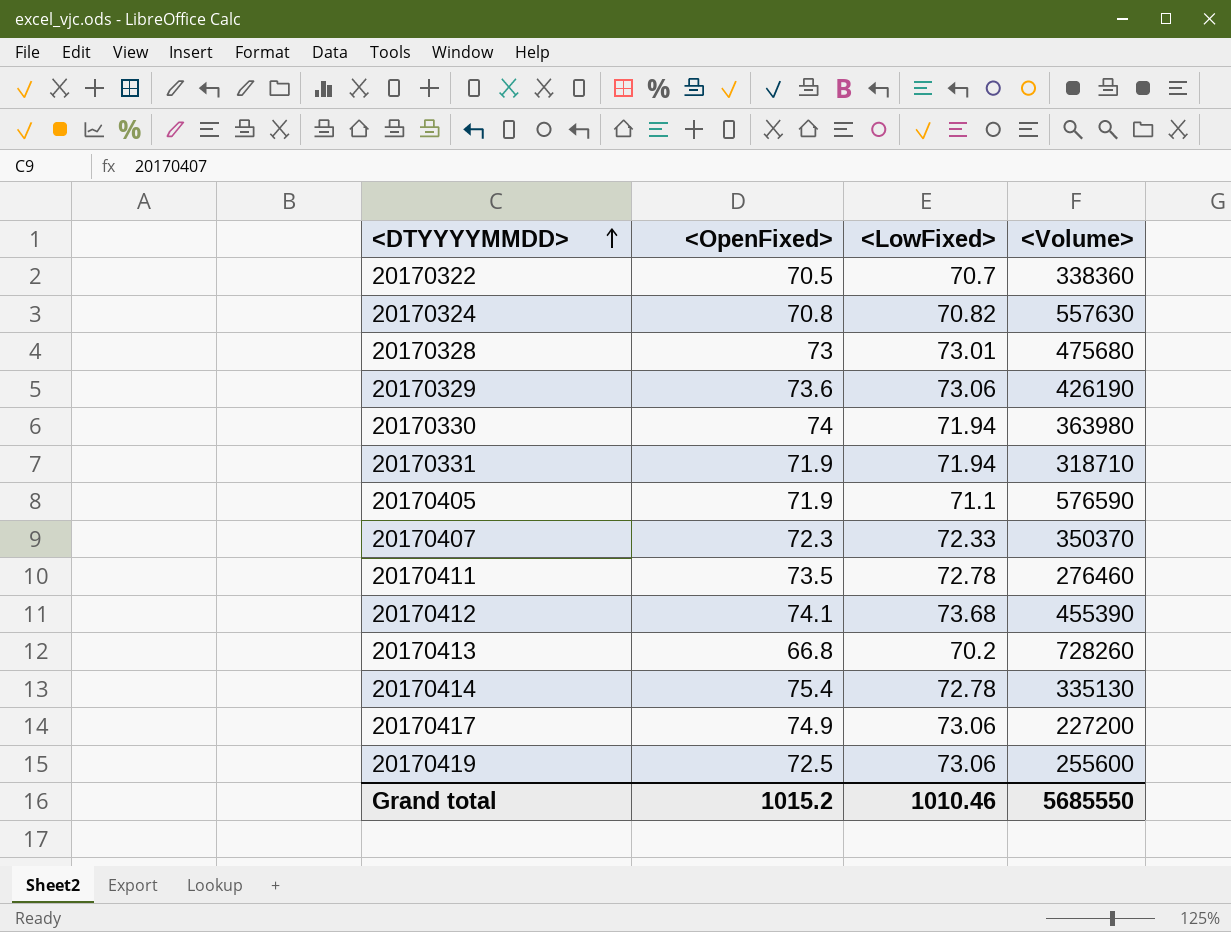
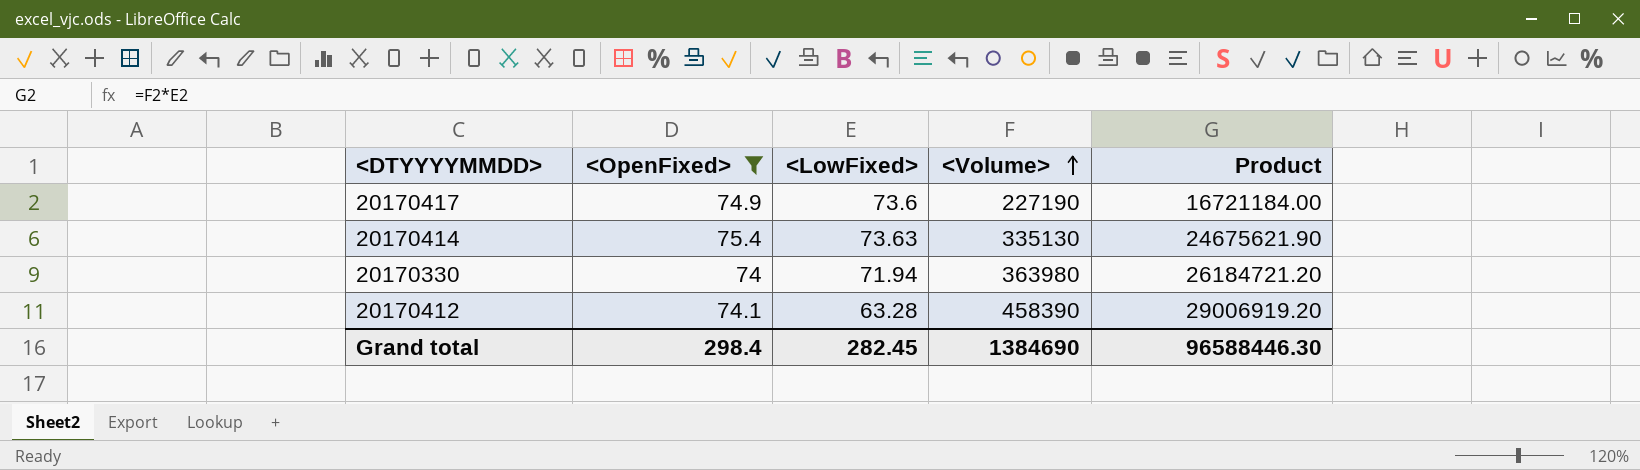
filter: none -> <OpenFixed> >= 74
row order: <DTYYYYMMDD> ascending -> <Volume> ascending
column Product | formula: none -> [<LowFixed>] * [<Volume>]
20170417 | <LowFixed>: 73.06 -> 73.6
20170417 | <Volume>: 227200 -> 227190
20170414 | <LowFixed>: 72.78 -> 73.63
20170412 | <LowFixed>: 73.68 -> 63.28
20170412 | <Volume>: 455390 -> 458390
Grand total | <OpenFixed>: 1015.2 -> 298.4
Grand total | <LowFixed>: 1010.46 -> 282.45
Grand total | <Volume>: 5685550 -> 1384690

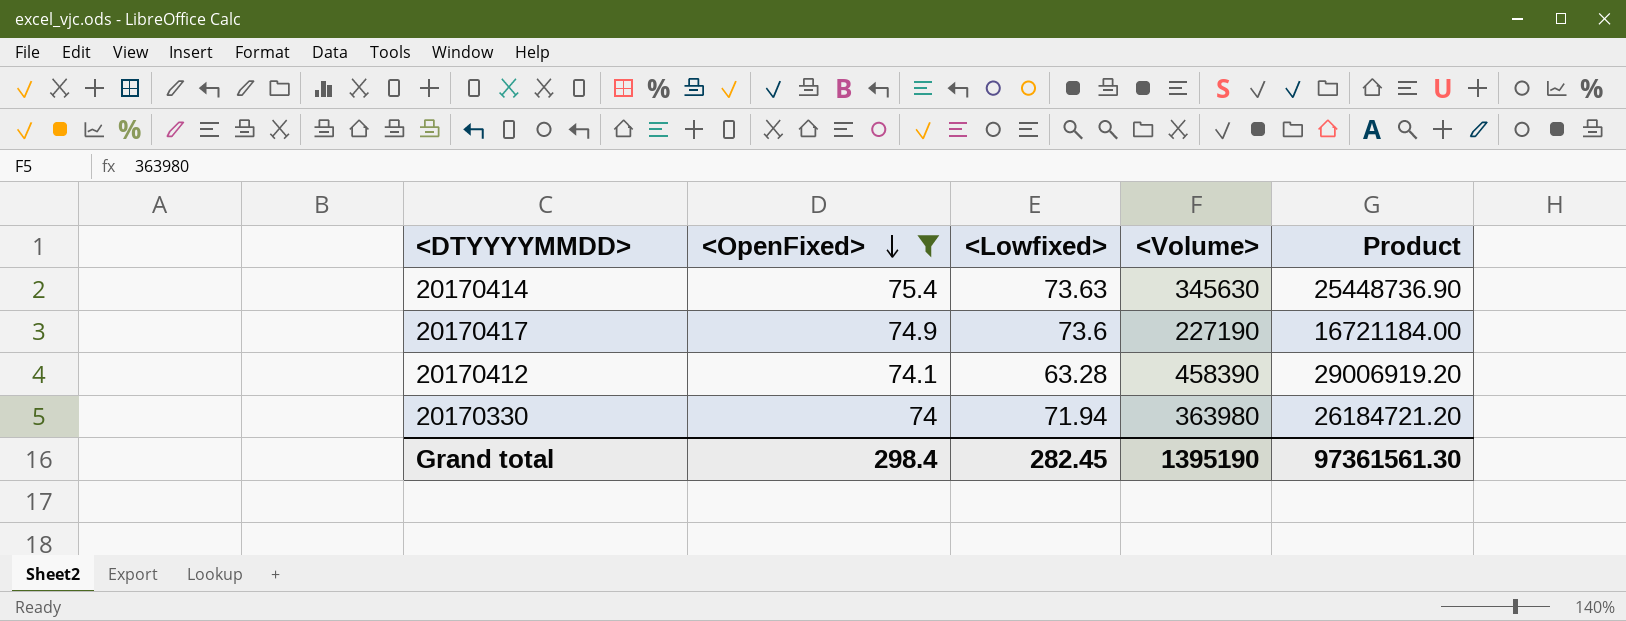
row order: <Volume> ascending -> <OpenFixed> descending
column name: <LowFixed> -> <Lowfixed>
20170414 | <Volume>: 335130 -> 345630
20170414 | Product: 24675621.90 -> 25448736.90
Grand total | <Volume>: 1384690 -> 1395190
Grand total | Product: 96588446.30 -> 97361561.30

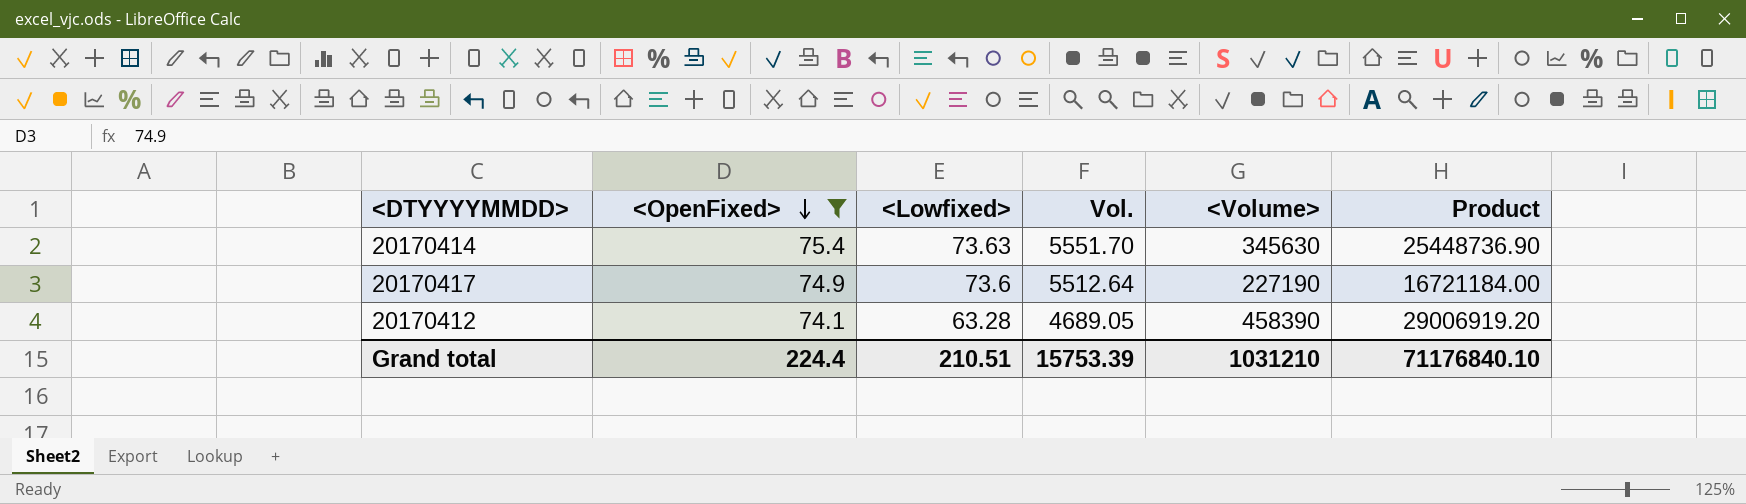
column Vol. | formula: none -> [<OpenFixed>] * [<Lowfixed>]
row 20170330: 74 | 71.94 | 363980 | 26184721.20 -> none
Grand total | <OpenFixed>: 298.4 -> 224.4
Grand total | <Lowfixed>: 282.45 -> 210.51
Grand total | <Volume>: 1395190 -> 1031210
Grand total | Product: 97361561.30 -> 71176840.10

